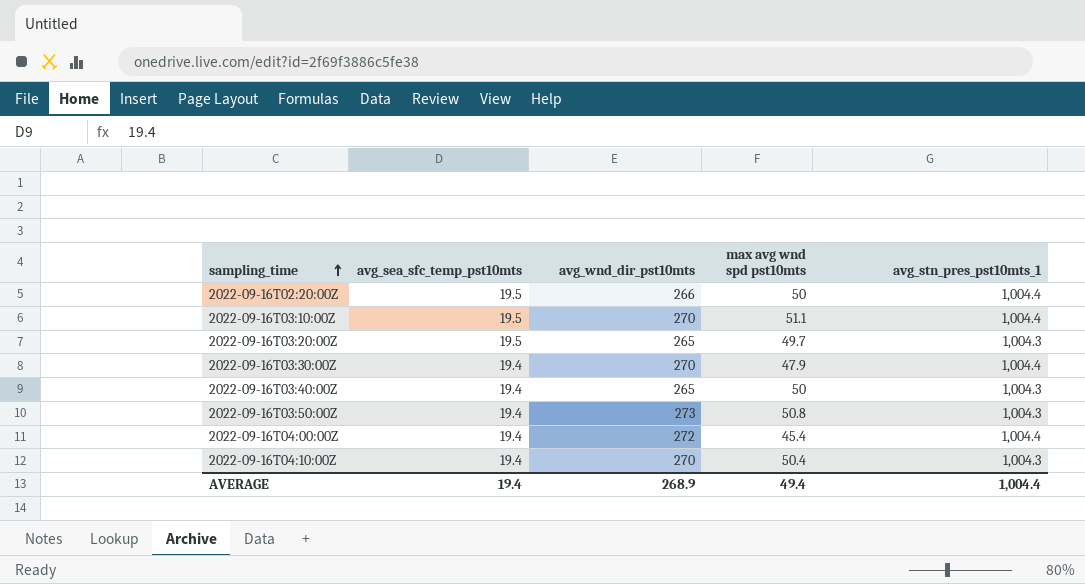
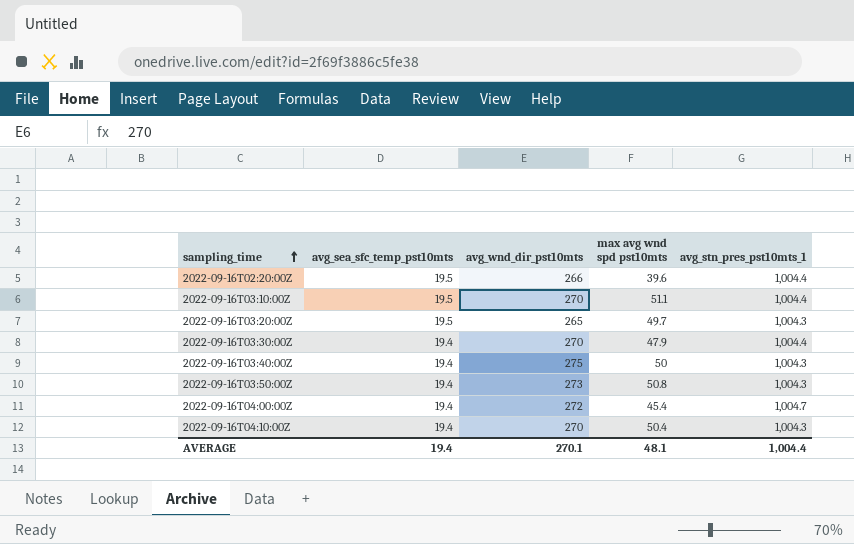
2022-09-16T02:20:00Z | max avg wnd spd pst10mts: 50 -> 39.6
2022-09-16T03:40:00Z | avg_wnd_dir_pst10mts: 265 -> 275
2022-09-16T04:00:00Z | avg_stn_pres_pst10mts_1: 1,004.4 -> 1,004.7
AVERAGE | avg_wnd_dir_pst10mts: 268.9 -> 270.1
AVERAGE | max avg wnd spd pst10mts: 49.4 -> 48.1

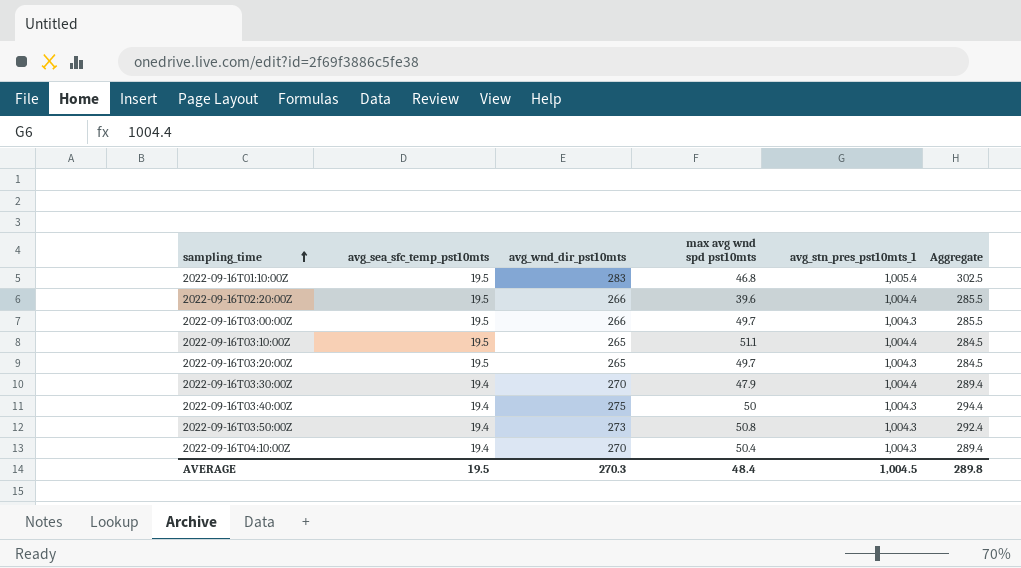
column Aggregate | formula: none -> [avg_sea_sfc_temp_pst10mts] + [avg_wnd_dir_pst10mts]
row 2022-09-16T04:00:00Z: 19.4 | 272 | 45.4 | 1,004.7 -> none
row 2022-09-16T01:10:00Z: none -> 19.5 | 283 | 46.8 | 1,005.4 | 302.5
row 2022-09-16T03:00:00Z: none -> 19.5 | 266 | 49.7 | 1,004.3 | 285.5
2022-09-16T03:10:00Z | avg_wnd_dir_pst10mts: 270 -> 265
AVERAGE | avg_sea_sfc_temp_pst10mts: 19.4 -> 19.5
AVERAGE | avg_wnd_dir_pst10mts: 270.1 -> 270.3
AVERAGE | max avg wnd spd pst10mts: 48.1 -> 48.4
AVERAGE | avg_stn_pres_pst10mts_1: 1,004.4 -> 1,004.5

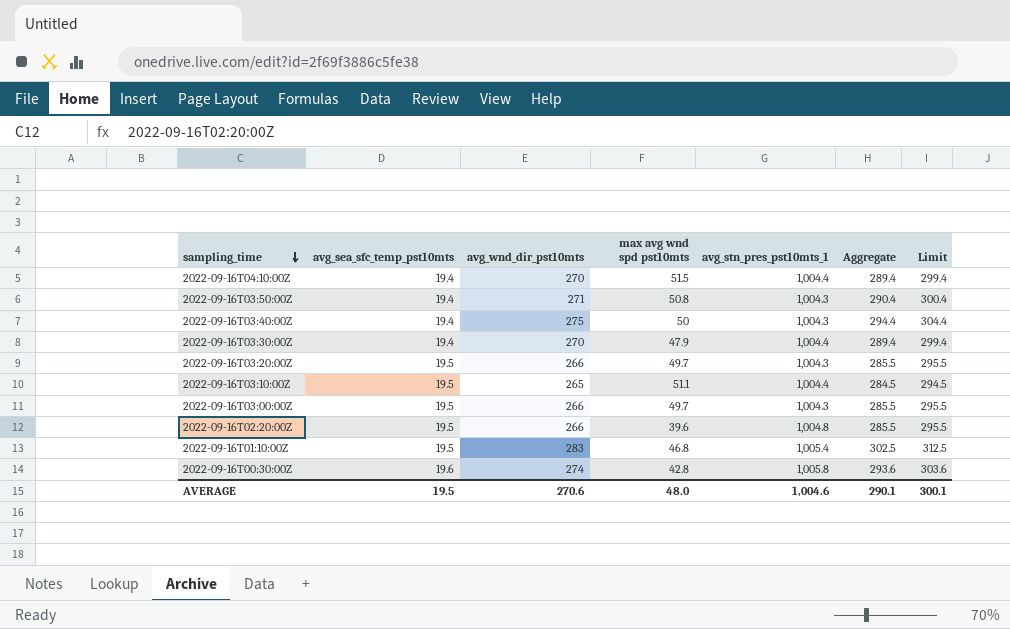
row order: sampling_time ascending -> sampling_time descending
column Limit | formula: none -> [Aggregate] + 10
2022-09-16T04:10:00Z | max avg wnd spd pst10mts: 50.4 -> 51.5
2022-09-16T04:10:00Z | avg_stn_pres_pst10mts_1: 1,004.3 -> 1,004.4
2022-09-16T03:50:00Z | avg_wnd_dir_pst10mts: 273 -> 271
2022-09-16T03:50:00Z | Aggregate: 292.4 -> 290.4
2022-09-16T03:20:00Z | avg_wnd_dir_pst10mts: 265 -> 266
2022-09-16T03:20:00Z | Aggregate: 284.5 -> 285.5
2022-09-16T02:20:00Z | avg_stn_pres_pst10mts_1: 1,004.4 -> 1,004.8
row 2022-09-16T00:30:00Z: none -> 19.6 | 274 | 42.8 | 1,005.8 | 293.6 | 303.6
AVERAGE | avg_wnd_dir_pst10mts: 270.3 -> 270.6
AVERAGE | max avg wnd spd pst10mts: 48.4 -> 48.0
AVERAGE | avg_stn_pres_pst10mts_1: 1,004.5 -> 1,004.6
AVERAGE | Aggregate: 289.8 -> 290.1

